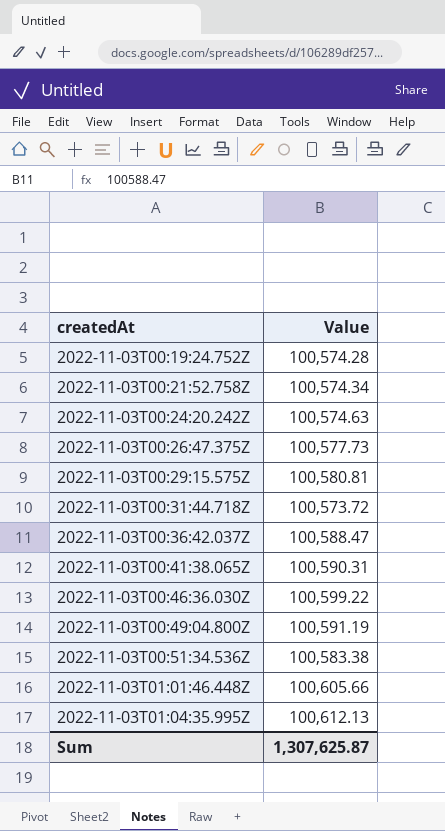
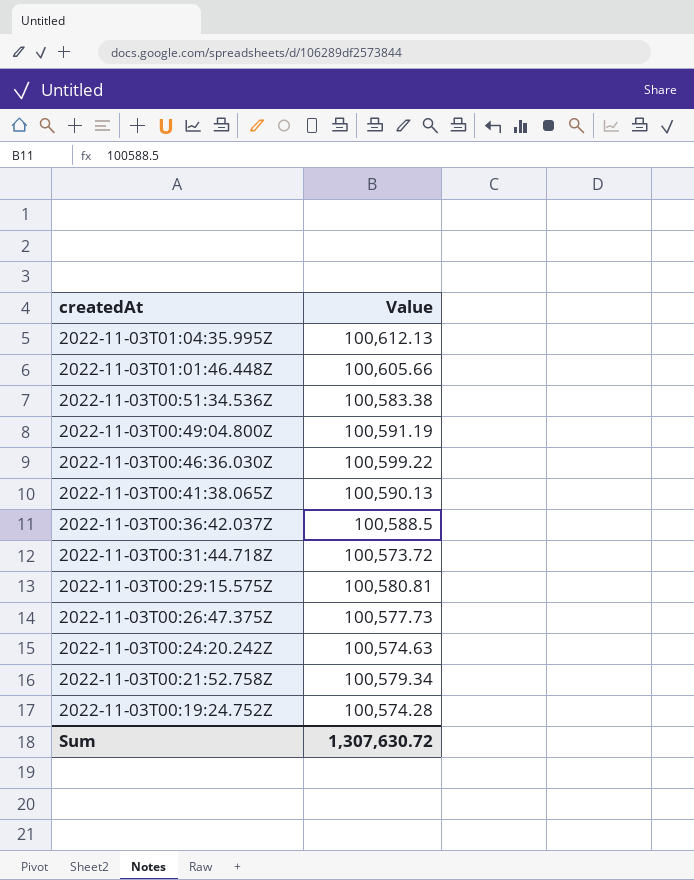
row order: createdAt ascending -> createdAt descending
2022-11-03T00:41:38.065Z | Value: 100,590.31 -> 100,590.13
2022-11-03T00:36:42.037Z | Value: 100,588.47 -> 100,588.5
2022-11-03T00:21:52.758Z | Value: 100,574.34 -> 100,579.34
Sum | Value: 1,307,625.87 -> 1,307,630.72

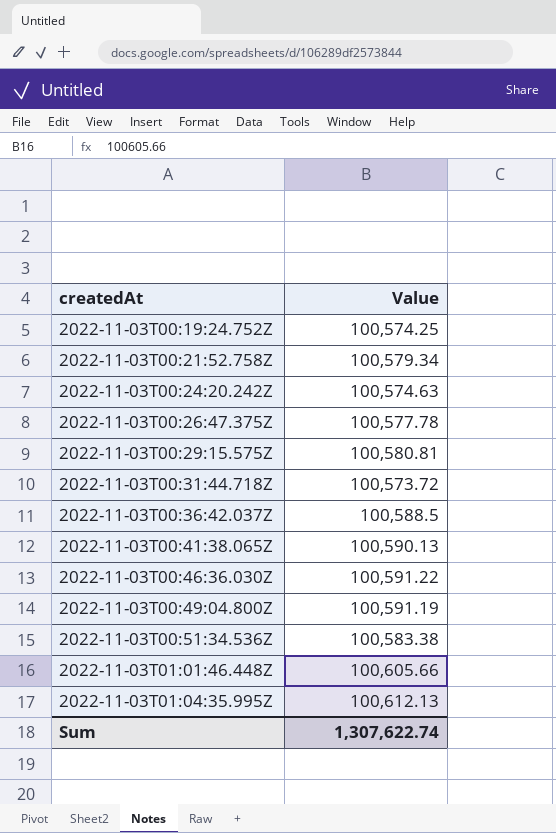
row order: createdAt descending -> createdAt ascending
2022-11-03T00:19:24.752Z | Value: 100,574.28 -> 100,574.25
2022-11-03T00:26:47.375Z | Value: 100,577.73 -> 100,577.78
2022-11-03T00:46:36.030Z | Value: 100,599.22 -> 100,591.22
Sum | Value: 1,307,630.72 -> 1,307,622.74

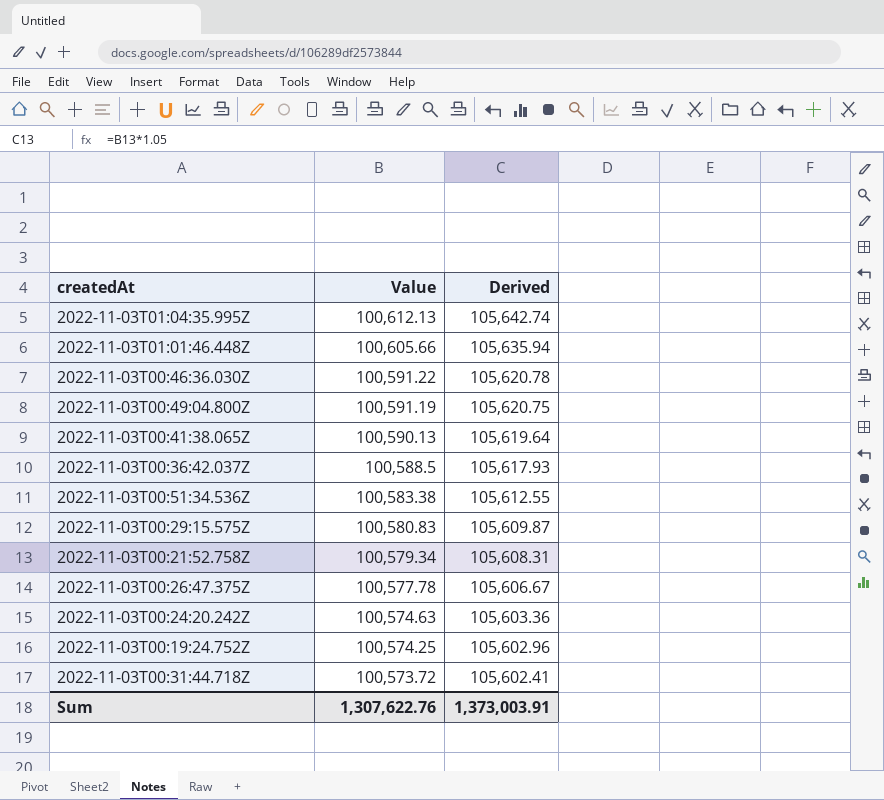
row order: createdAt ascending -> Value descending
column Derived | formula: none -> [Value] * 1.05
2022-11-03T00:29:15.575Z | Value: 100,580.81 -> 100,580.83
Sum | Value: 1,307,622.74 -> 1,307,622.76

